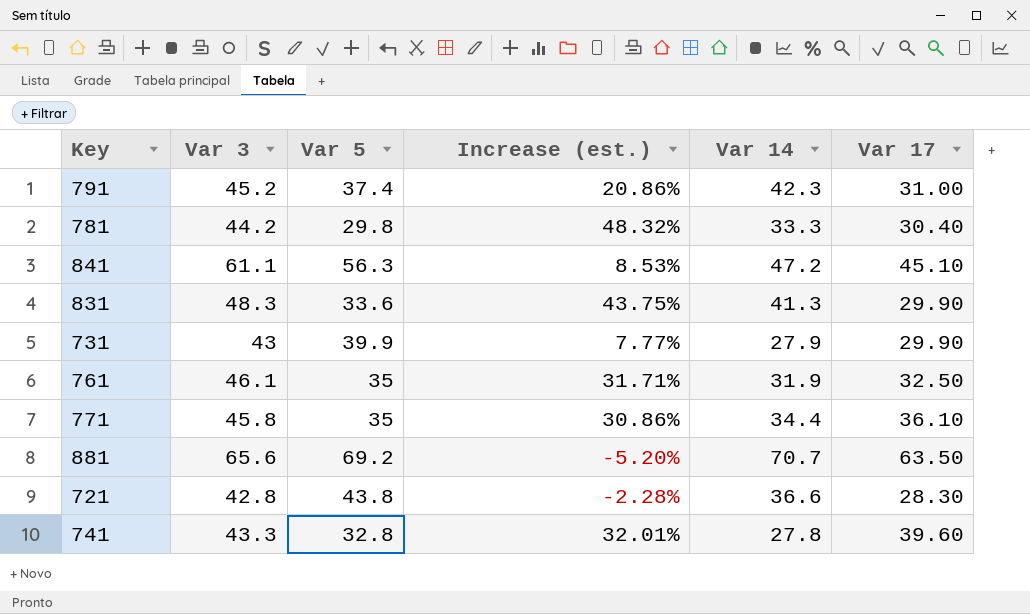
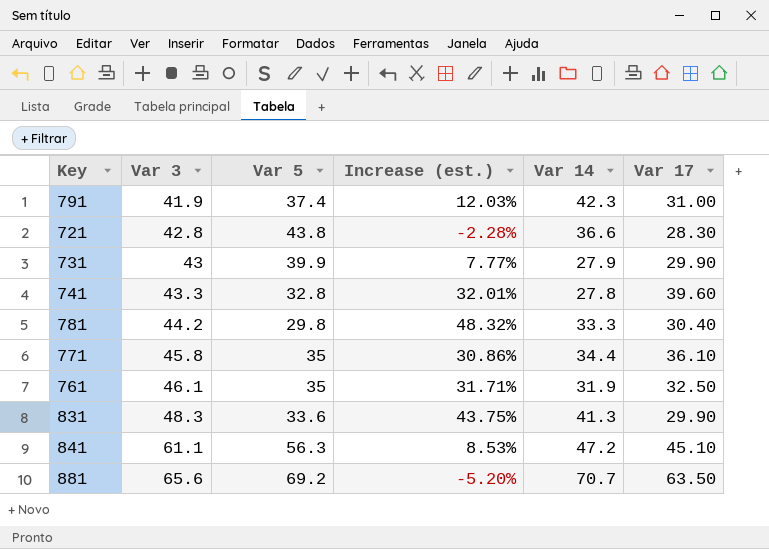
row order: none -> Var 3 ascending
791 | Var 3: 45.2 -> 41.9
791 | Increase (est.): 20.86% -> 12.03%

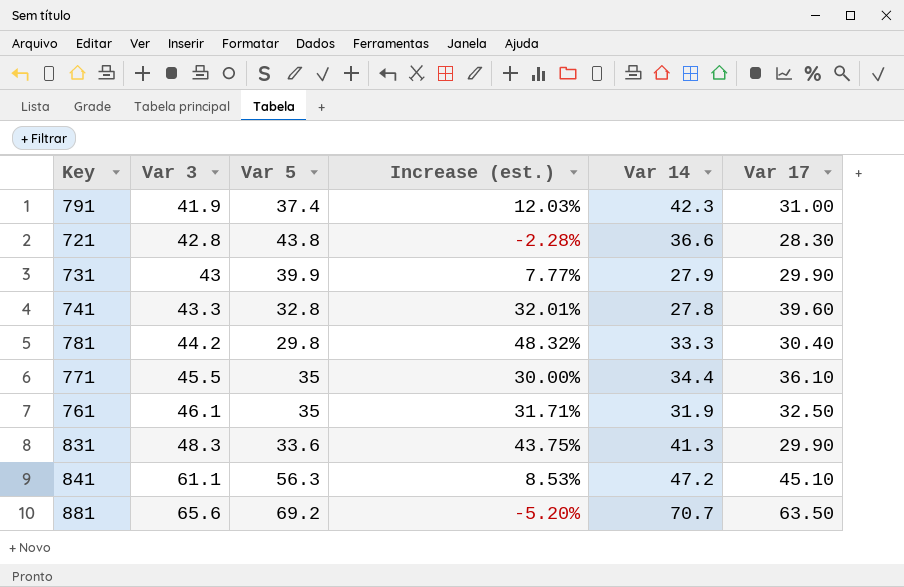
771 | Var 3: 45.8 -> 45.5
771 | Increase (est.): 30.86% -> 30.00%

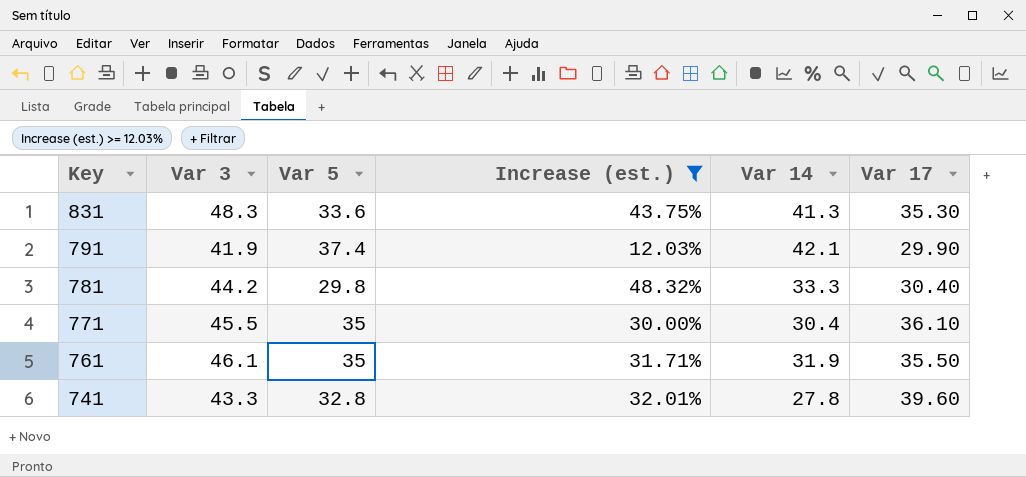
filter: none -> Increase (est.) >= 12.03%
row order: Var 3 ascending -> Key descending
831 | Var 17: 29.90 -> 35.30
791 | Var 14: 42.3 -> 42.1
791 | Var 17: 31.00 -> 29.90
771 | Var 14: 34.4 -> 30.4
761 | Var 17: 32.50 -> 35.50

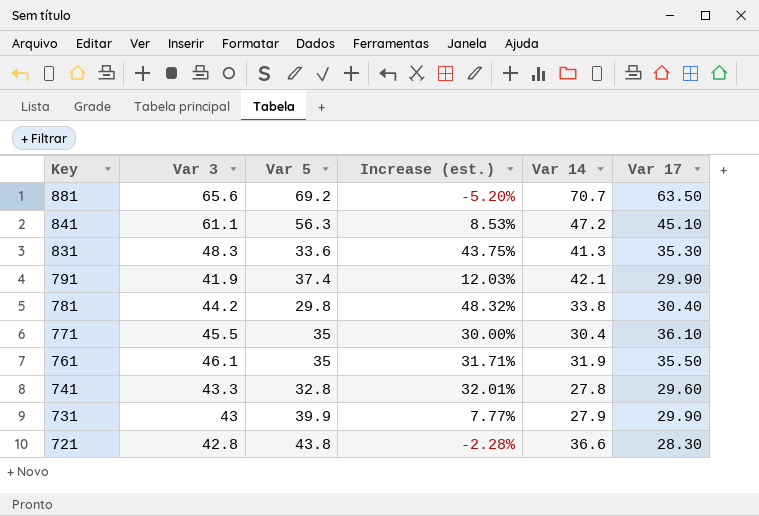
filter: Increase (est.) >= 12.03% -> none
781 | Var 14: 33.3 -> 33.8
741 | Var 17: 39.60 -> 29.60

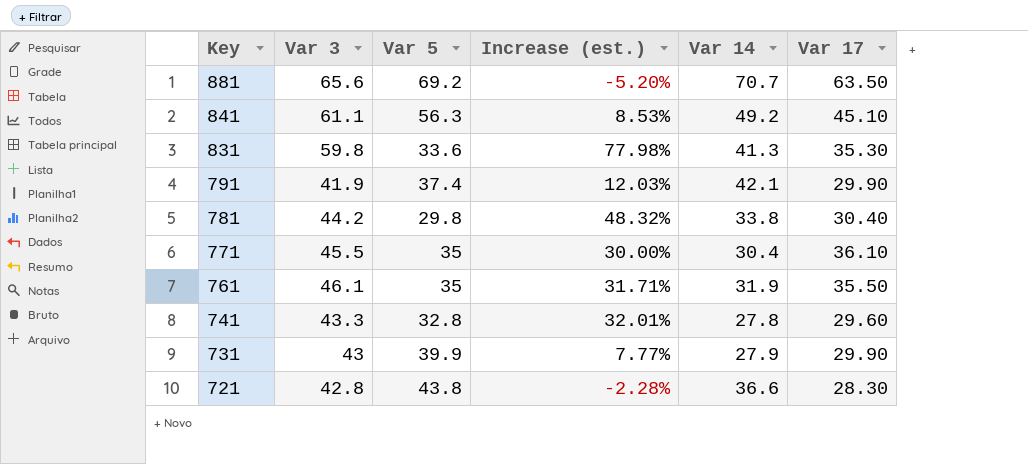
841 | Var 14: 47.2 -> 49.2
831 | Var 3: 48.3 -> 59.8
831 | Increase (est.): 43.75% -> 77.98%

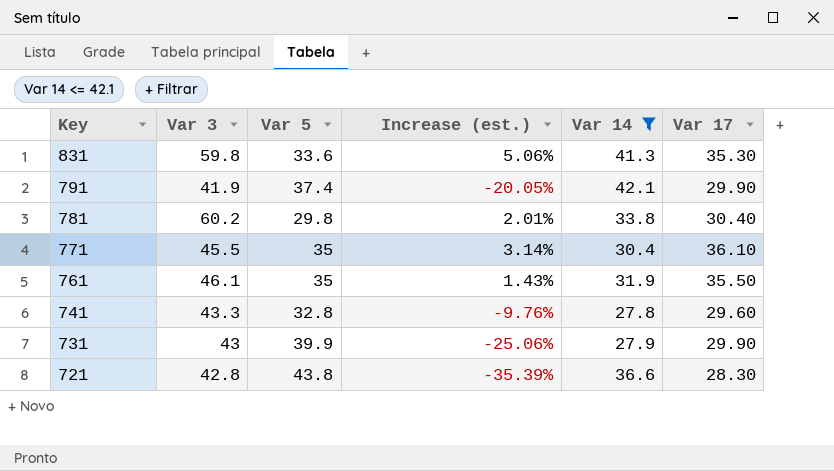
filter: none -> Var 14 <= 42.1
column Increase (est.) | formula: ([Var 3] - [Var 5]) / [Var 5] -> ([Var 17] - [Var 5]) / [Var 5]
781 | Var 3: 44.2 -> 60.2

